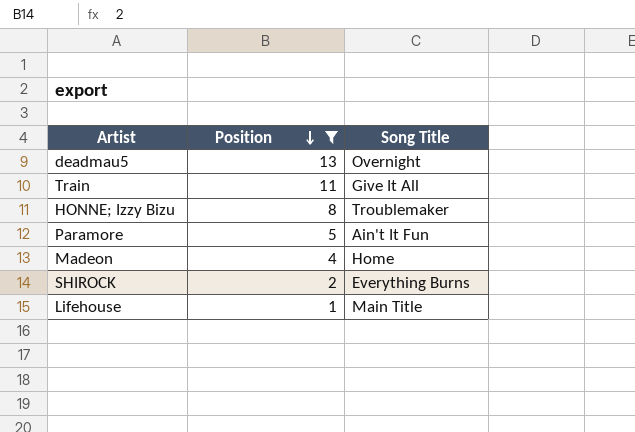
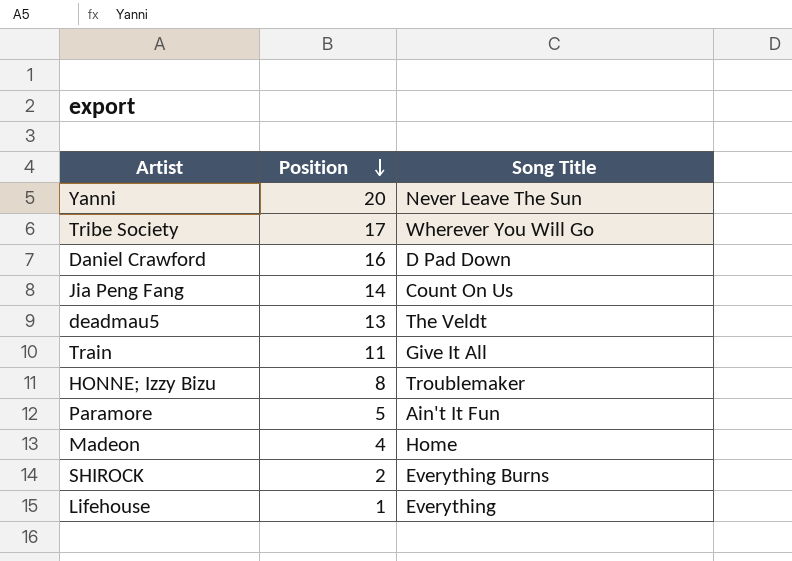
filter: Position <= 13 -> none
deadmau5 | Song Title: Overnight -> The Veldt
Lifehouse | Song Title: Main Title -> Everything

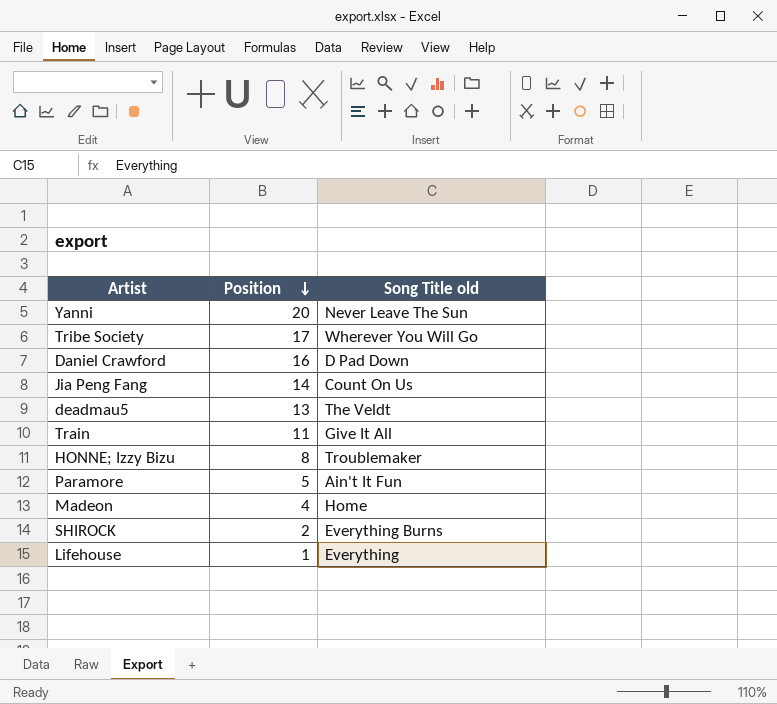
column name: Song Title -> Song Title old

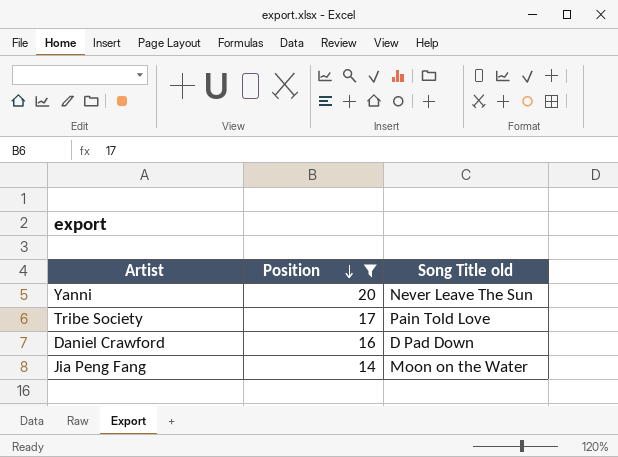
filter: none -> Position >= 14
Tribe Society | Song Title old: Wherever You Will Go -> Pain Told Love
Jia Peng Fang | Song Title old: Count On Us -> Moon on the Water

